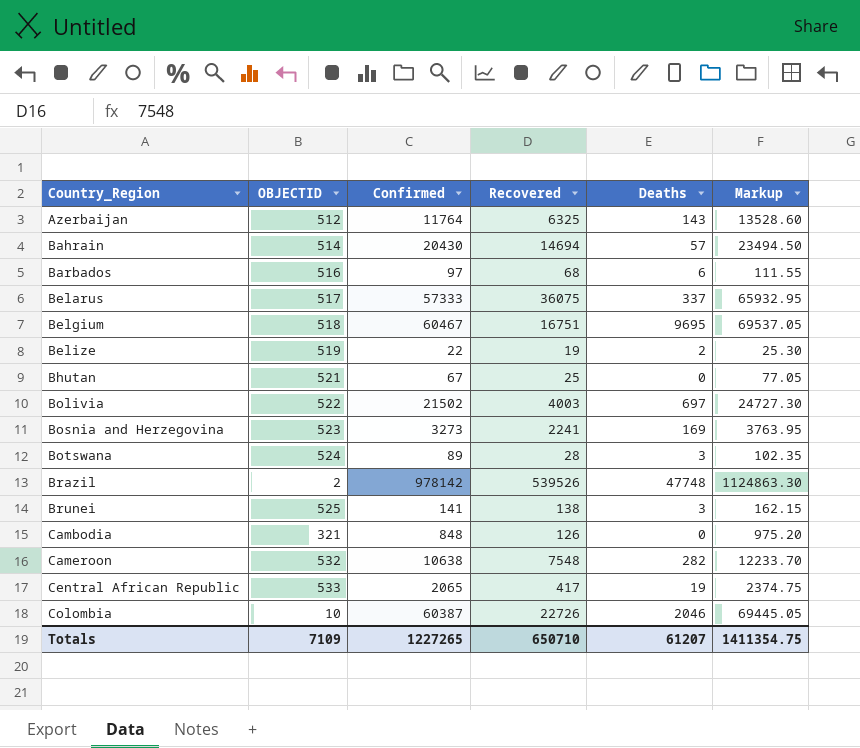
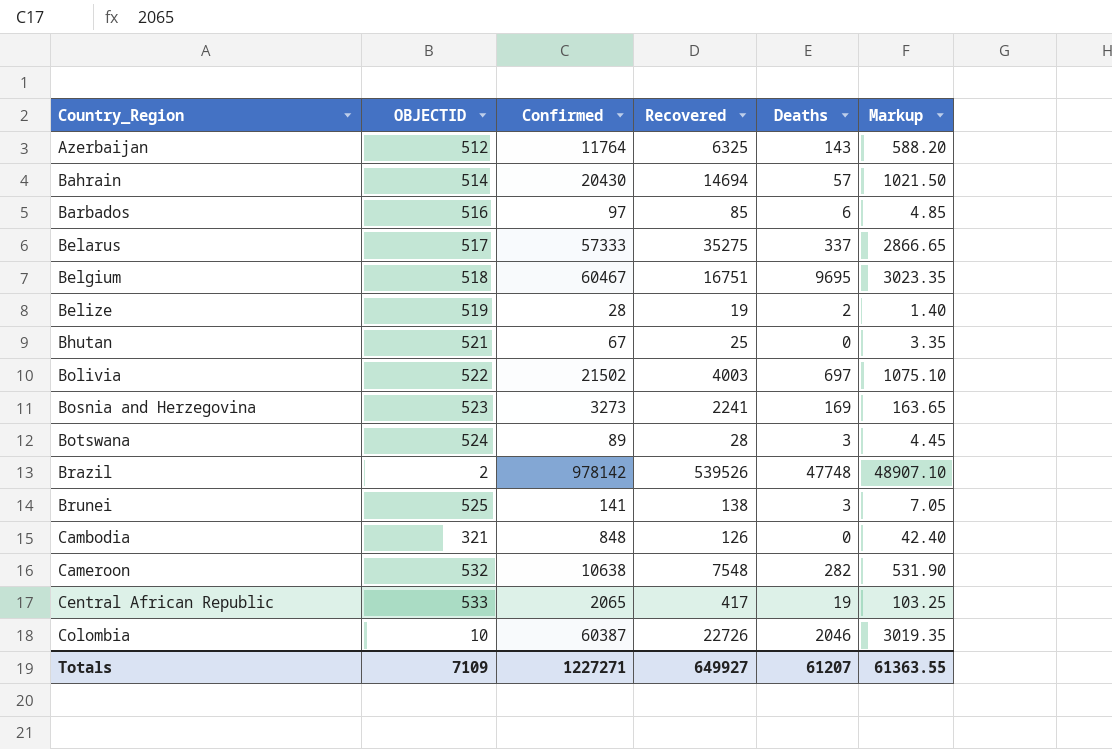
column Markup | formula: [Confirmed] * 1.15 -> [Confirmed] * 0.05
Barbados | Recovered: 68 -> 85
Belarus | Recovered: 36075 -> 35275
Belize | Confirmed: 22 -> 28
Totals | Confirmed: 1227265 -> 1227271
Totals | Recovered: 650710 -> 649927
Totals | Markup: 1411354.75 -> 61363.55

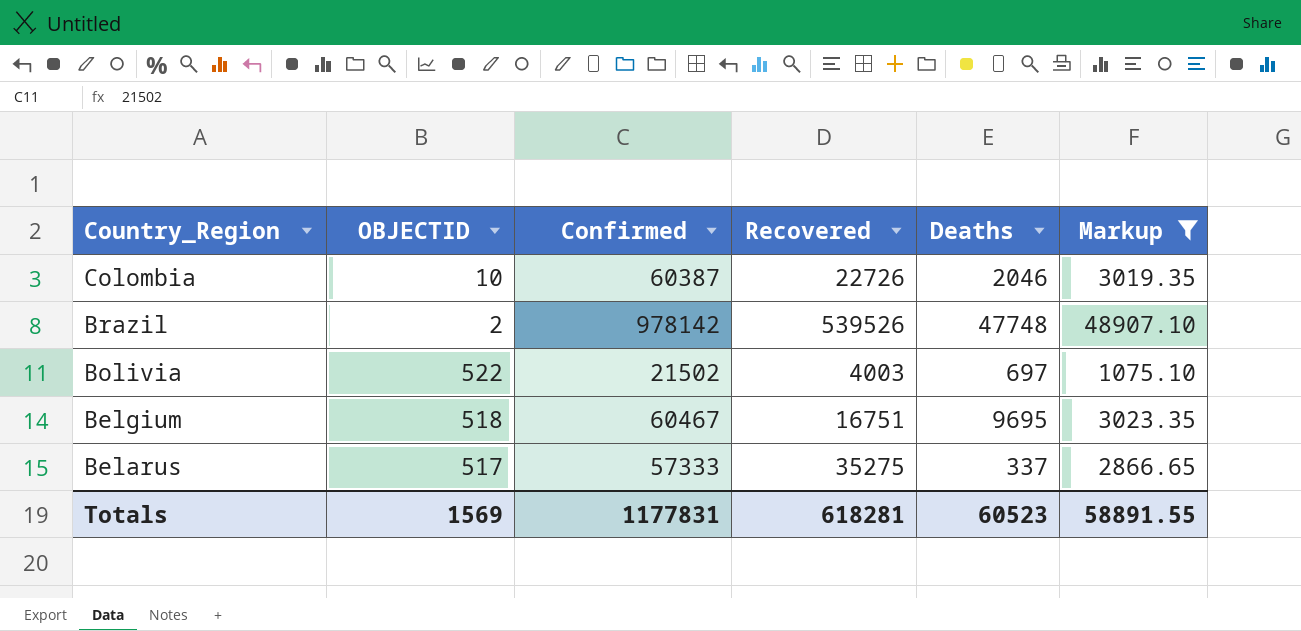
filter: none -> Markup >= 1075.10
row order: Country_Region ascending -> Country_Region descending
Totals | OBJECTID: 7109 -> 1569
Totals | Confirmed: 1227271 -> 1177831
Totals | Recovered: 649927 -> 618281
Totals | Deaths: 61207 -> 60523
Totals | Markup: 61363.55 -> 58891.55

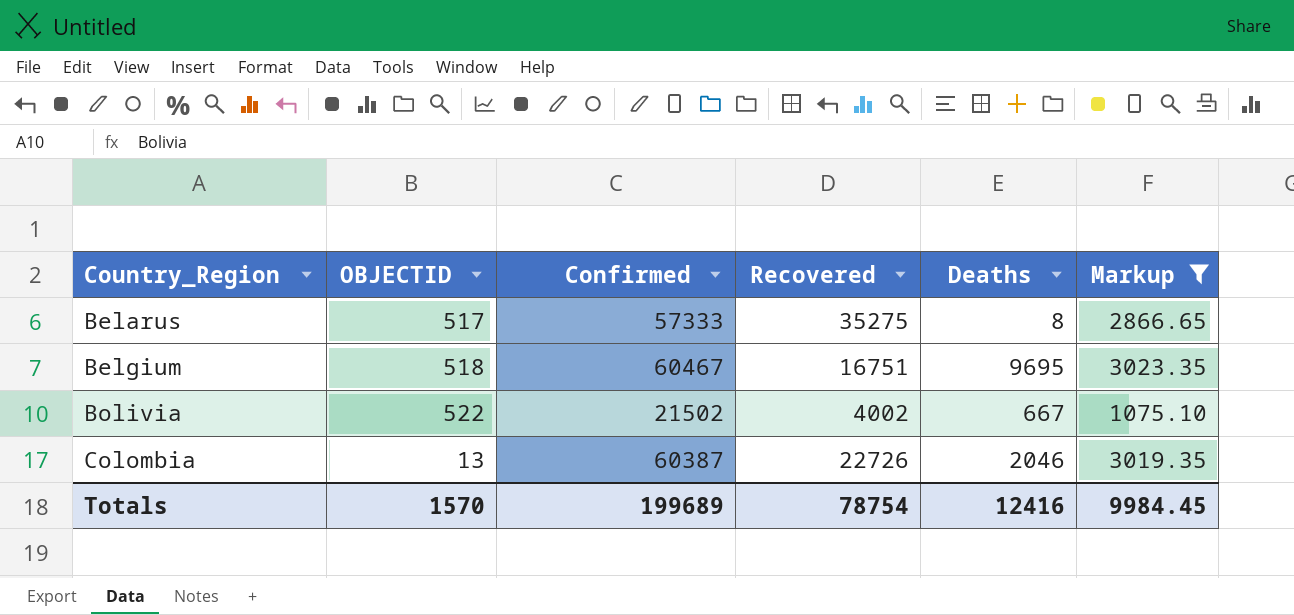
row order: Country_Region descending -> Country_Region ascending
row Brazil: 2 | 978142 | 539526 | 47748 | 48907.10 -> none
Belarus | Deaths: 337 -> 8
Bolivia | Recovered: 4003 -> 4002
Bolivia | Deaths: 697 -> 667
Colombia | OBJECTID: 10 -> 13
Totals | OBJECTID: 1569 -> 1570
Totals | Confirmed: 1177831 -> 199689
Totals | Recovered: 618281 -> 78754
Totals | Deaths: 60523 -> 12416
Totals | Markup: 58891.55 -> 9984.45

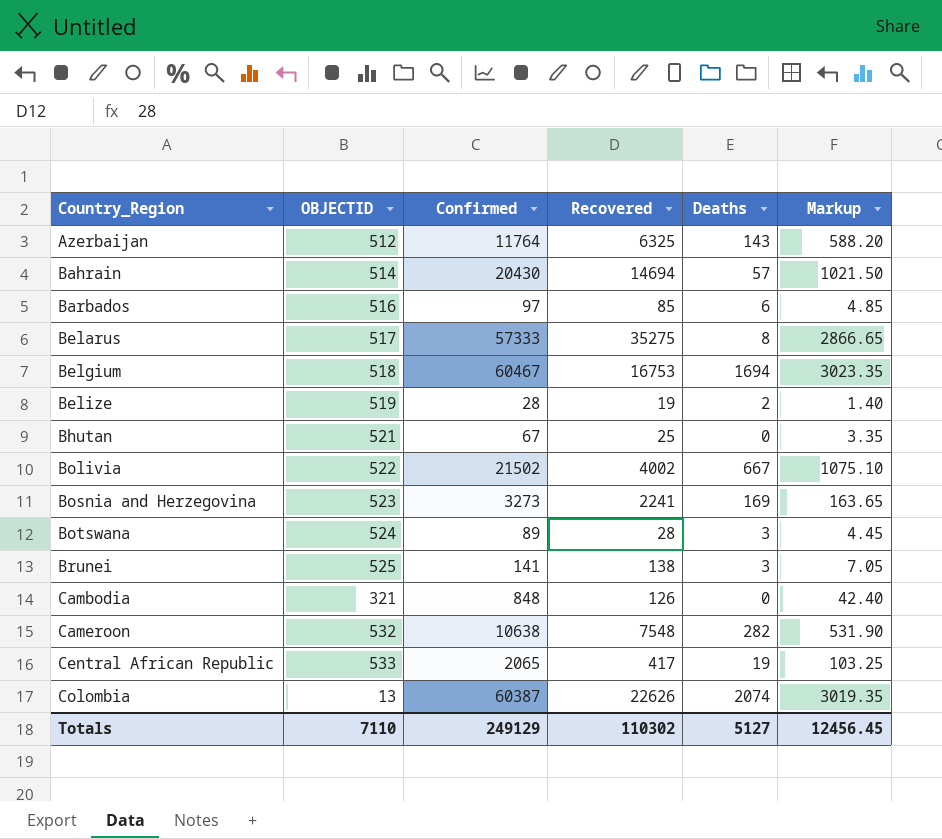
filter: Markup >= 1075.10 -> none
Belgium | Recovered: 16751 -> 16753
Belgium | Deaths: 9695 -> 1694
Colombia | Recovered: 22726 -> 22626
Colombia | Deaths: 2046 -> 2074
Totals | OBJECTID: 1570 -> 7110
Totals | Confirmed: 199689 -> 249129
Totals | Recovered: 78754 -> 110302
Totals | Deaths: 12416 -> 5127
Totals | Markup: 9984.45 -> 12456.45

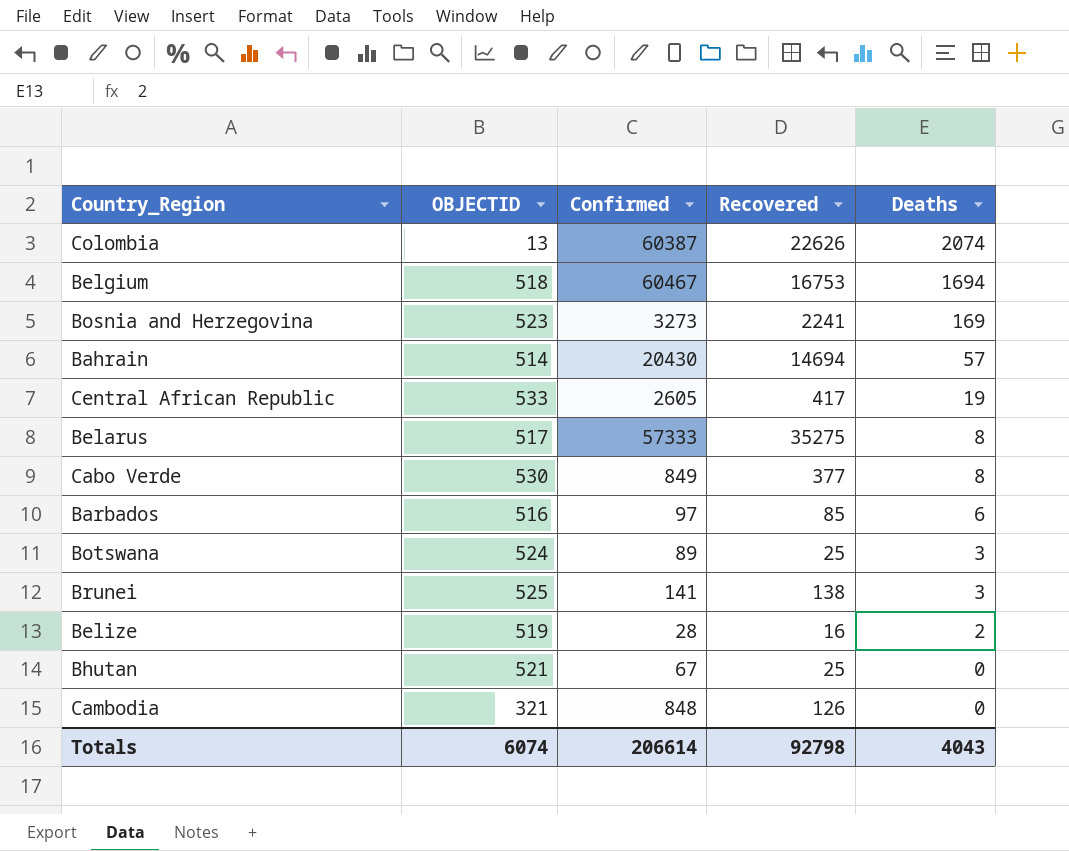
row order: Country_Region ascending -> Deaths descending
column Markup | formula: [Confirmed] * 0.05 -> none
row Azerbaijan: 512 | 11764 | 6325 | 143 | 588.20 -> none
row Bolivia: 522 | 21502 | 4002 | 667 | 1075.10 -> none
row Cameroon: 532 | 10638 | 7548 | 282 | 531.90 -> none
Central African Republic | Confirmed: 2065 -> 2605
row Cabo Verde: none -> 530 | 849 | 377 | 8
Botswana | Recovered: 28 -> 25
Belize | Recovered: 19 -> 16
Totals | OBJECTID: 7110 -> 6074
Totals | Confirmed: 249129 -> 206614
Totals | Recovered: 110302 -> 92798
Totals | Deaths: 5127 -> 4043

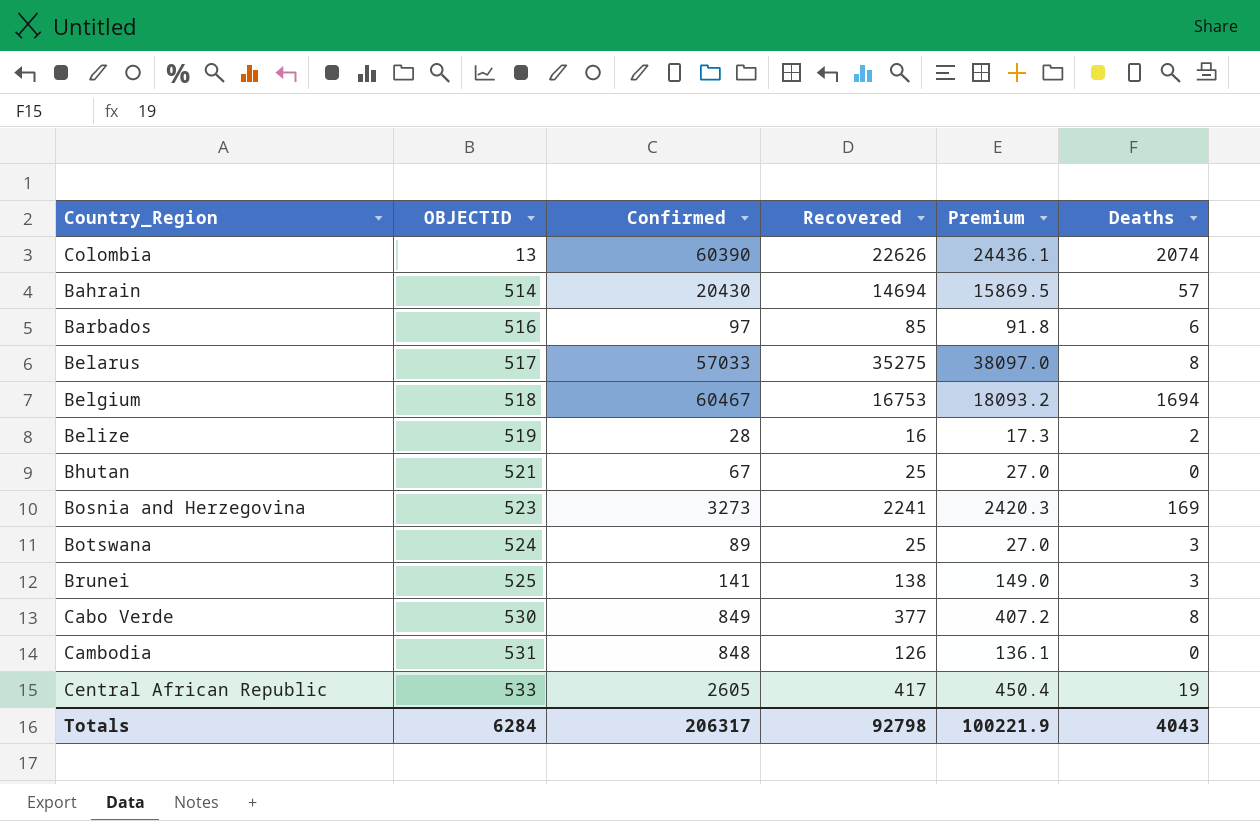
row order: Deaths descending -> OBJECTID ascending
column Premium | formula: none -> [Recovered] * 1.08
Colombia | Confirmed: 60387 -> 60390
Belarus | Confirmed: 57333 -> 57033
Cambodia | OBJECTID: 321 -> 531
Totals | OBJECTID: 6074 -> 6284
Totals | Confirmed: 206614 -> 206317

